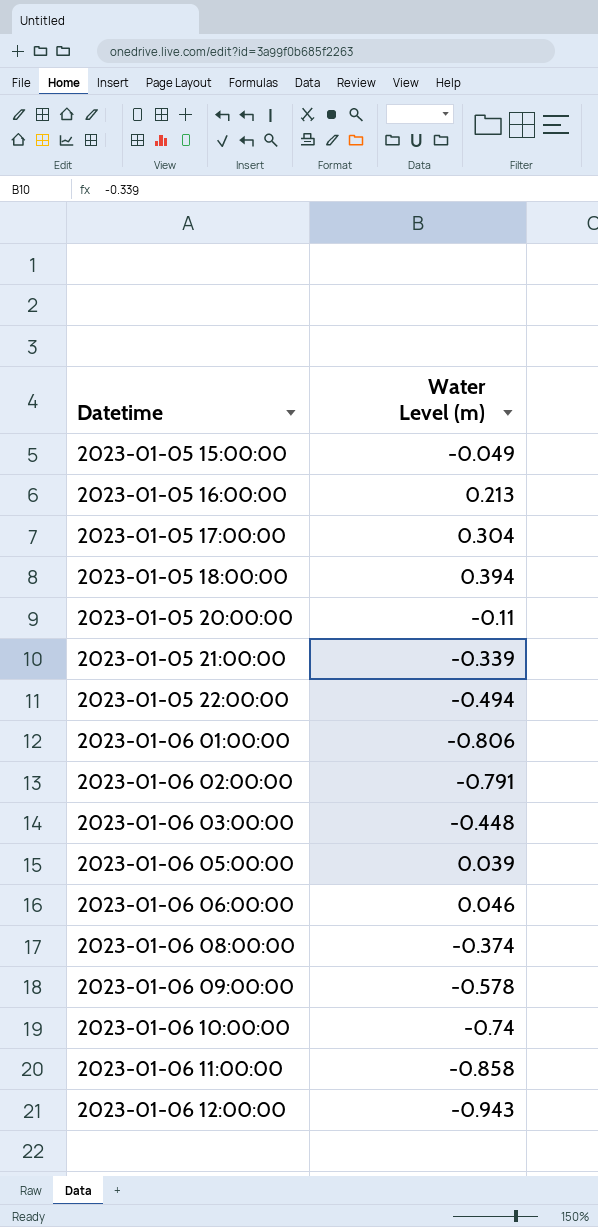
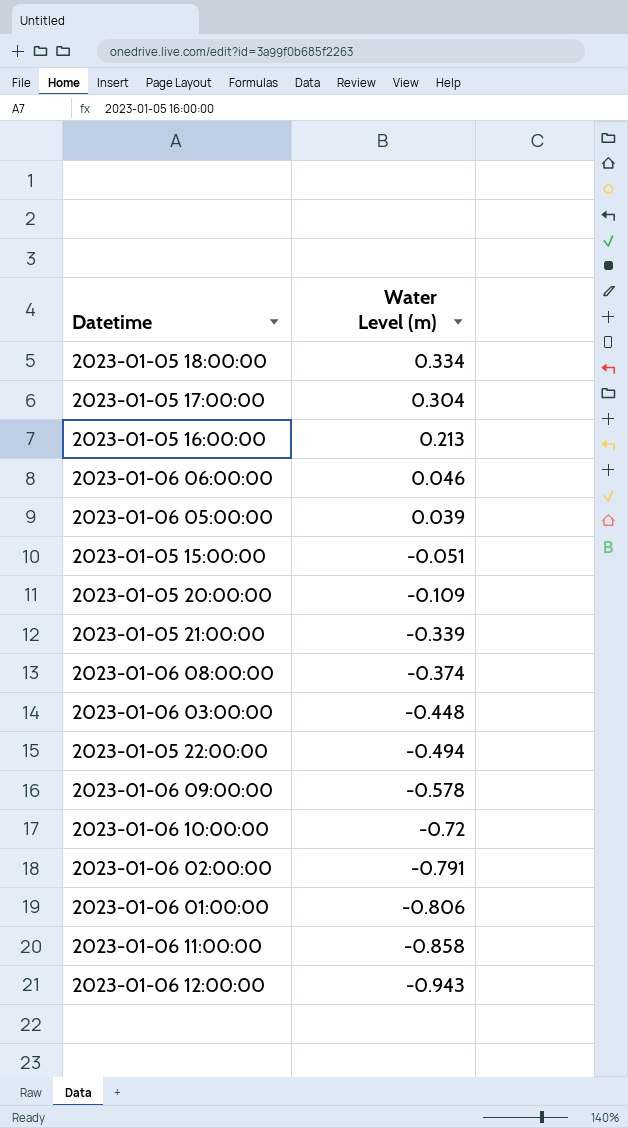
row order: Datetime ascending -> Water Level (m) descending
2023-01-05 18:00:00 | Water Level (m): 0.394 -> 0.334
2023-01-05 15:00:00 | Water Level (m): -0.049 -> -0.051
2023-01-05 20:00:00 | Water Level (m): -0.11 -> -0.109
2023-01-06 10:00:00 | Water Level (m): -0.74 -> -0.72

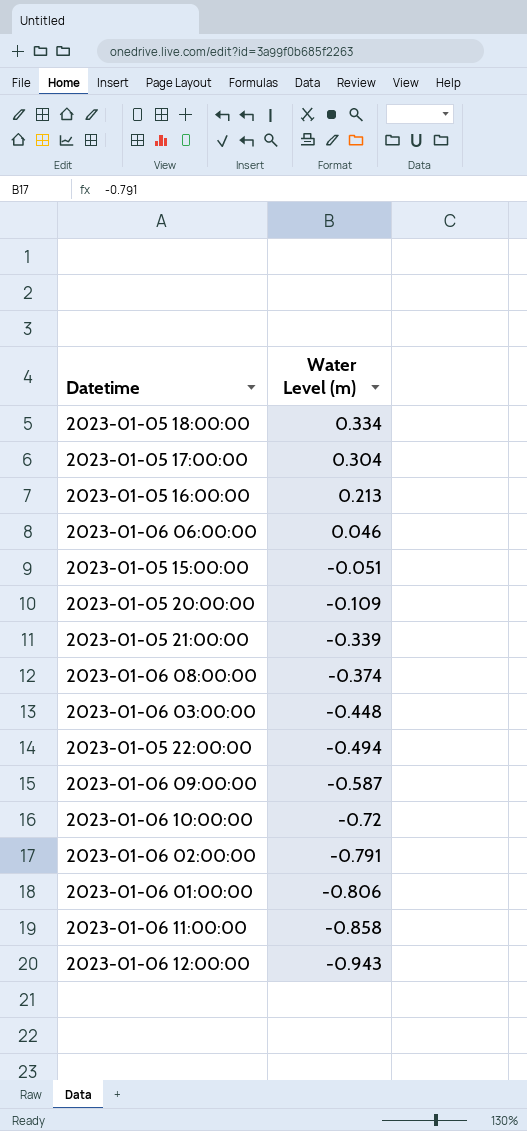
row 2023-01-06 05:00:00: 0.039 -> none
2023-01-06 09:00:00 | Water Level (m): -0.578 -> -0.587

